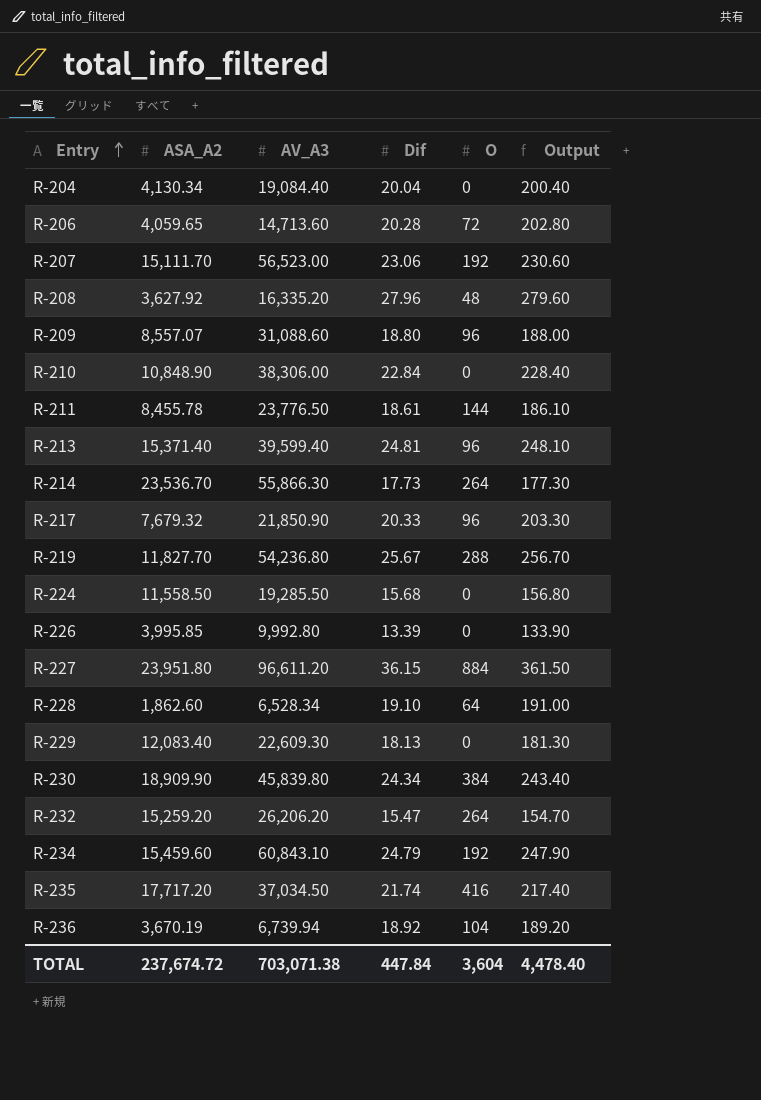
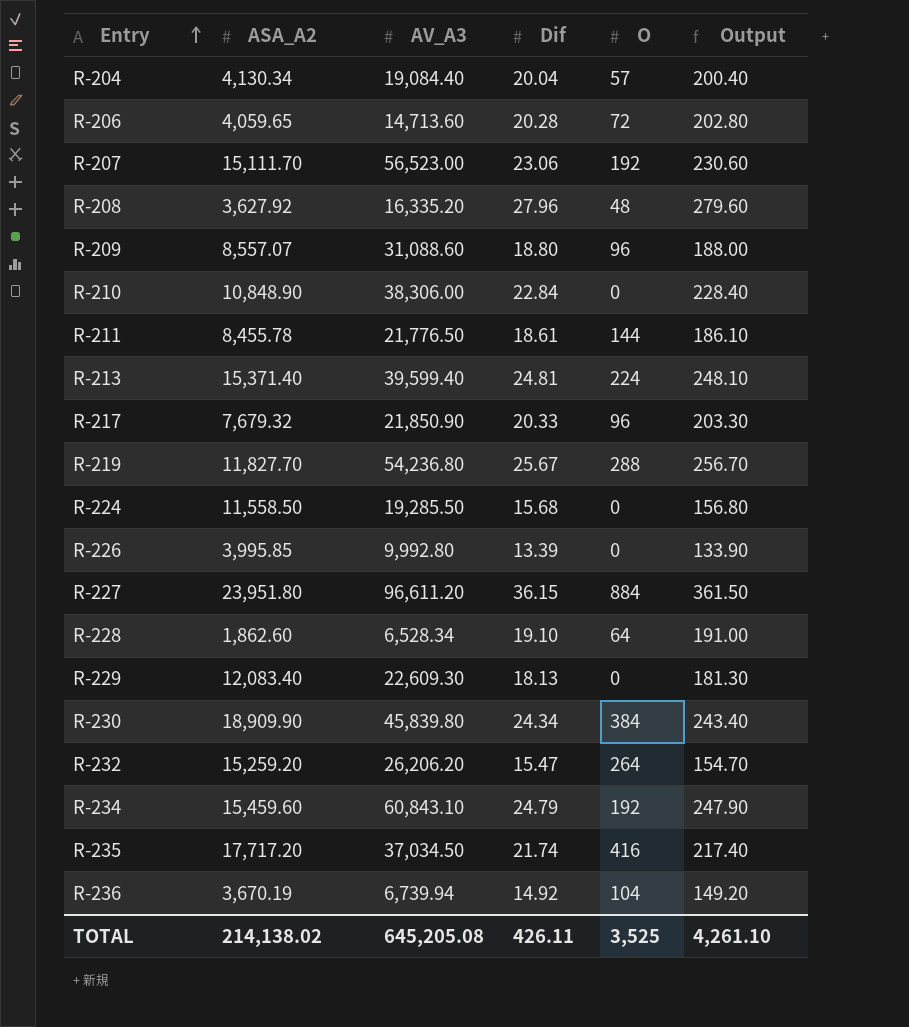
row R-214: 23,536.70 | 55,866.30 | 17.73 | 264 | 177.30 -> none
R-204 | O: 0 -> 57
R-211 | AV_A3: 23,776.50 -> 21,776.50
R-213 | O: 96 -> 224
R-236 | Dif: 18.92 -> 14.92
R-236 | Output: 189.20 -> 149.20
TOTAL | ASA_A2: 237,674.72 -> 214,138.02
TOTAL | AV_A3: 703,071.38 -> 645,205.08
TOTAL | Dif: 447.84 -> 426.11
TOTAL | O: 3,604 -> 3,525
TOTAL | Output: 4,478.40 -> 4,261.10

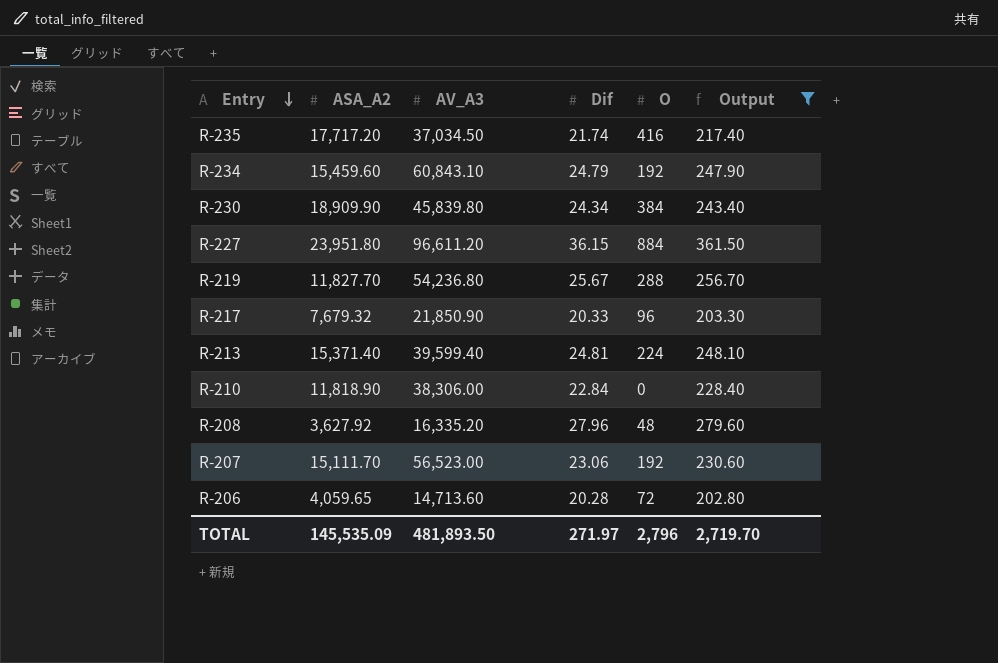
filter: none -> Output >= 202.80
row order: Entry ascending -> Entry descending
R-210 | ASA_A2: 10,848.90 -> 11,818.90
TOTAL | ASA_A2: 214,138.02 -> 145,535.09
TOTAL | AV_A3: 645,205.08 -> 481,893.50
TOTAL | Dif: 426.11 -> 271.97
TOTAL | O: 3,525 -> 2,796
TOTAL | Output: 4,261.10 -> 2,719.70

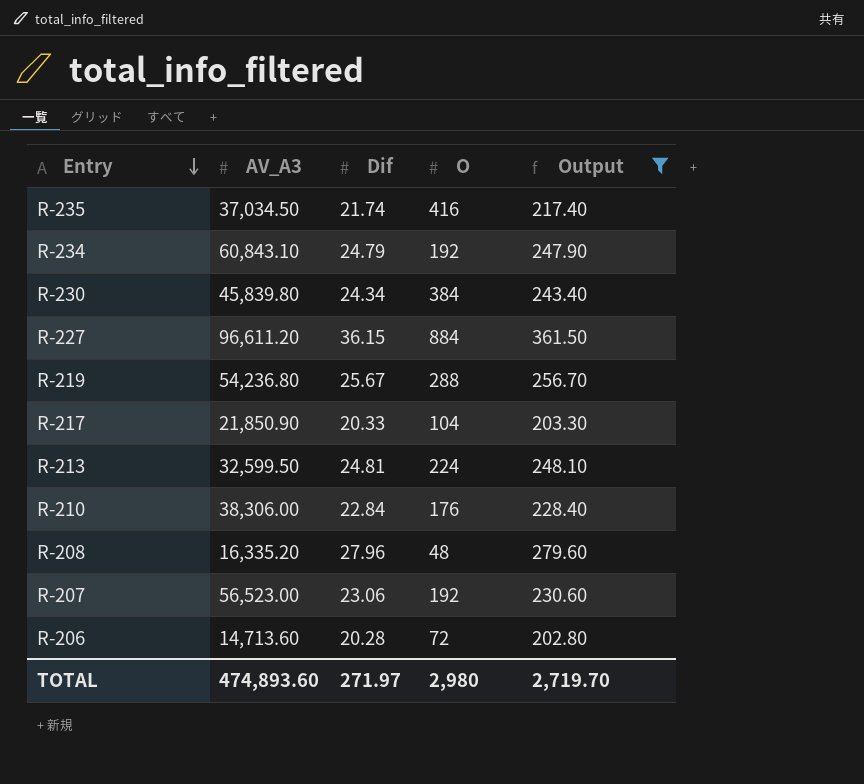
column ASA_A2 | position: 2 -> none
R-217 | O: 96 -> 104
R-213 | AV_A3: 39,599.40 -> 32,599.50
R-210 | O: 0 -> 176
TOTAL | AV_A3: 481,893.50 -> 474,893.60
TOTAL | O: 2,796 -> 2,980

